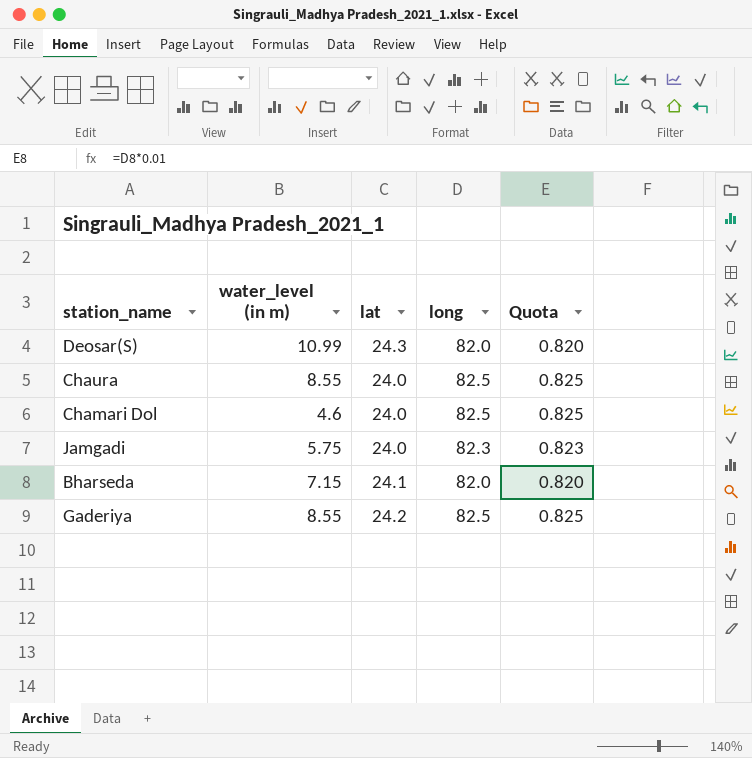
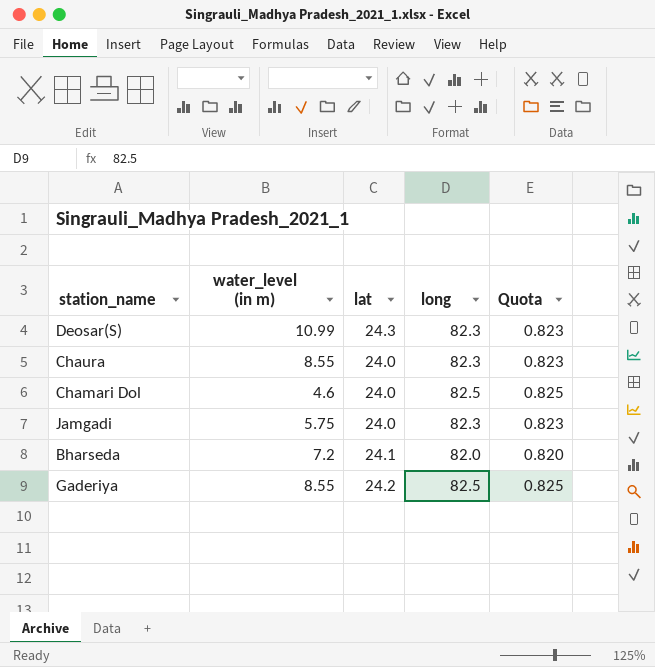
Deosar(S) | long: 82.0 -> 82.3
Deosar(S) | Quota: 0.820 -> 0.823
Chaura | long: 82.5 -> 82.3
Chaura | Quota: 0.825 -> 0.823
Bharseda | water_level (in m): 7.15 -> 7.2

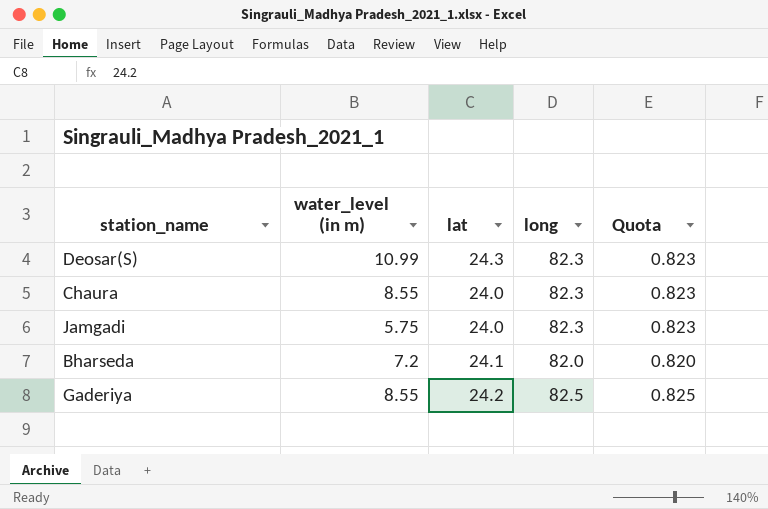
row Chamari Dol: 4.6 | 24.0 | 82.5 | 0.825 -> none

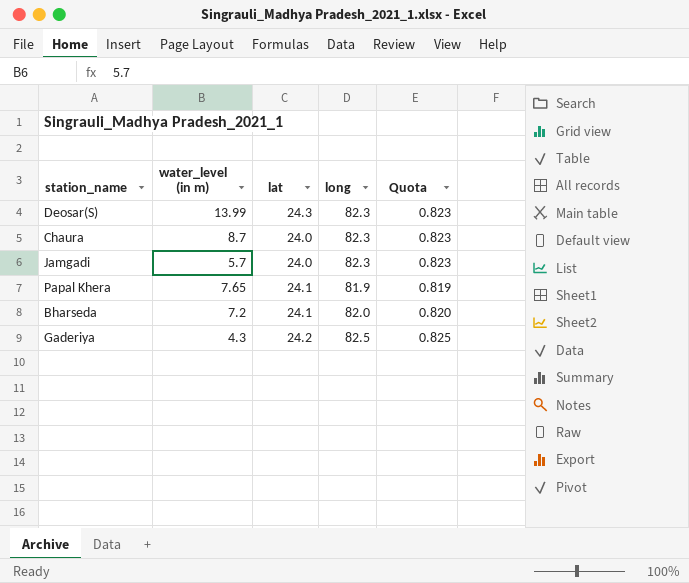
Deosar(S) | water_level (in m): 10.99 -> 13.99
Chaura | water_level (in m): 8.55 -> 8.7
Jamgadi | water_level (in m): 5.75 -> 5.7
row Papal Khera: none -> 7.65 | 24.1 | 81.9 | 0.819
Gaderiya | water_level (in m): 8.55 -> 4.3

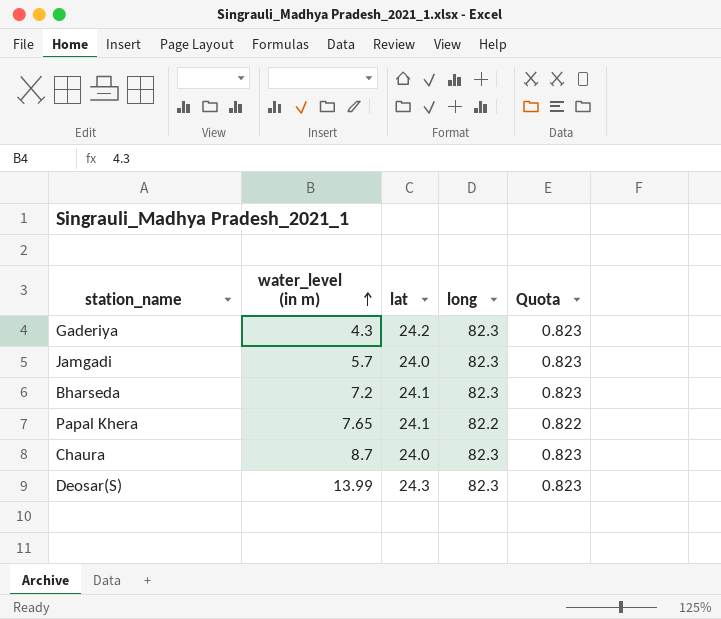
row order: none -> water_level (in m) ascending
Gaderiya | long: 82.5 -> 82.3
Gaderiya | Quota: 0.825 -> 0.823
Bharseda | long: 82.0 -> 82.3
Bharseda | Quota: 0.820 -> 0.823
Papal Khera | long: 81.9 -> 82.2
Papal Khera | Quota: 0.819 -> 0.822

